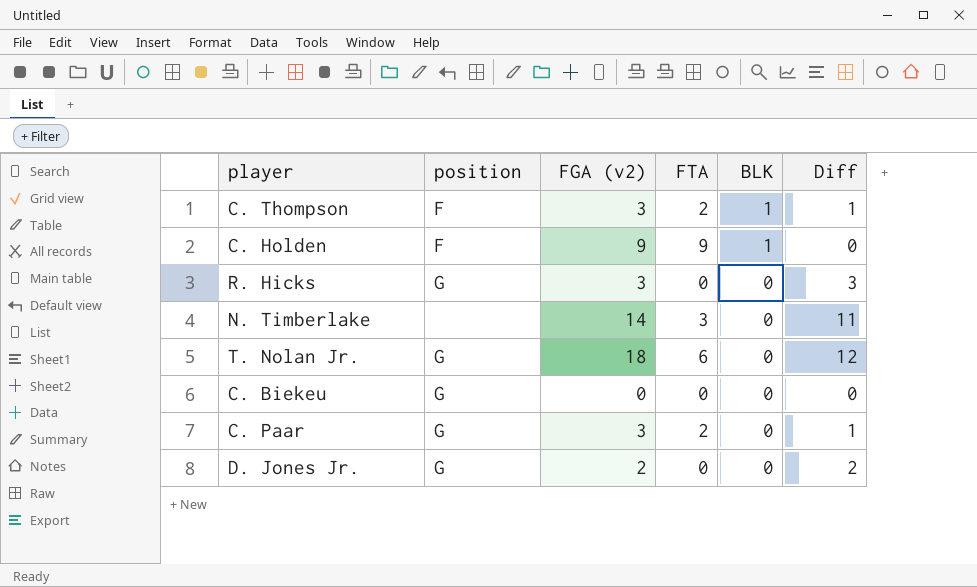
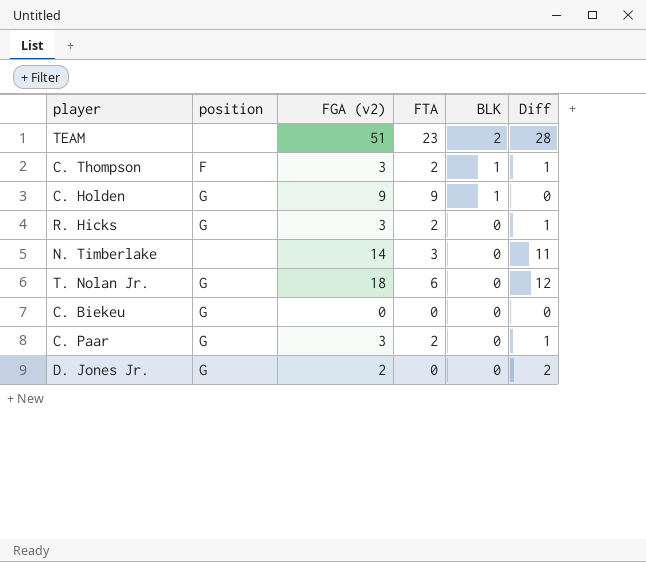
row TEAM: none -> none | 51 | 23 | 2 | 28
C. Holden | position: F -> G
R. Hicks | FTA: 0 -> 2
R. Hicks | Diff: 3 -> 1

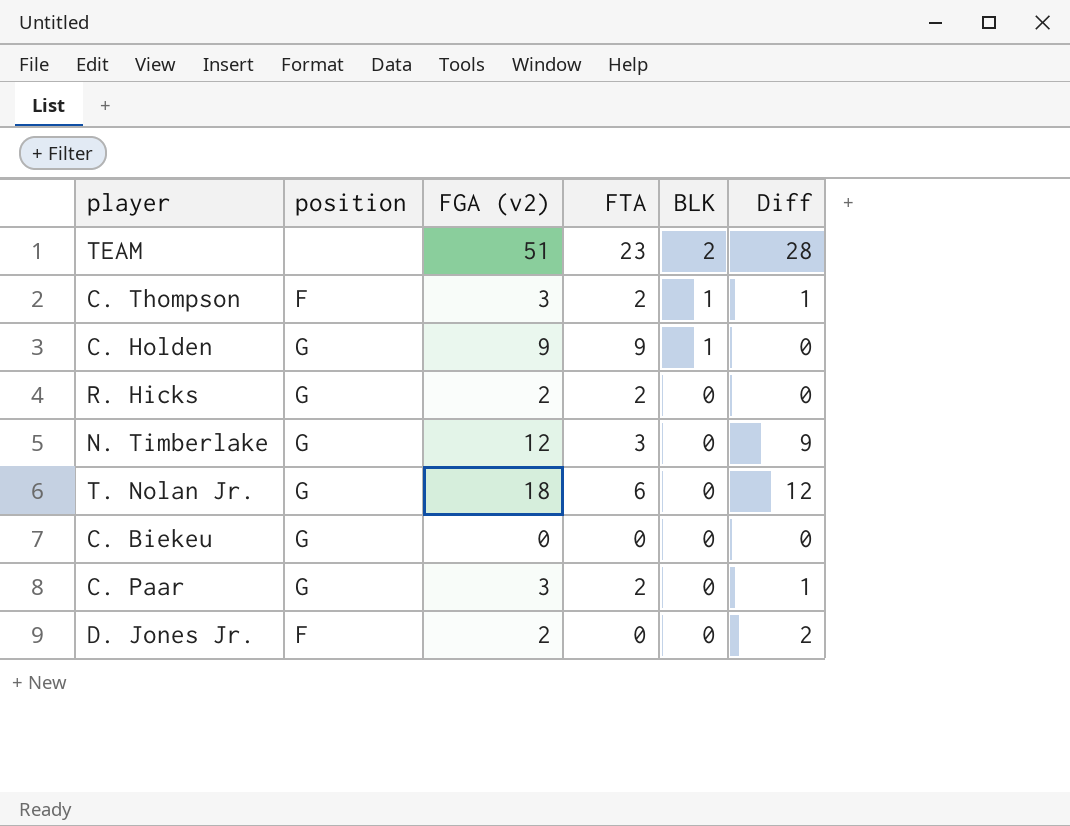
R. Hicks | FGA (v2): 3 -> 2
R. Hicks | Diff: 1 -> 0
N. Timberlake | position: none -> G
N. Timberlake | FGA (v2): 14 -> 12
N. Timberlake | Diff: 11 -> 9
D. Jones Jr. | position: G -> F

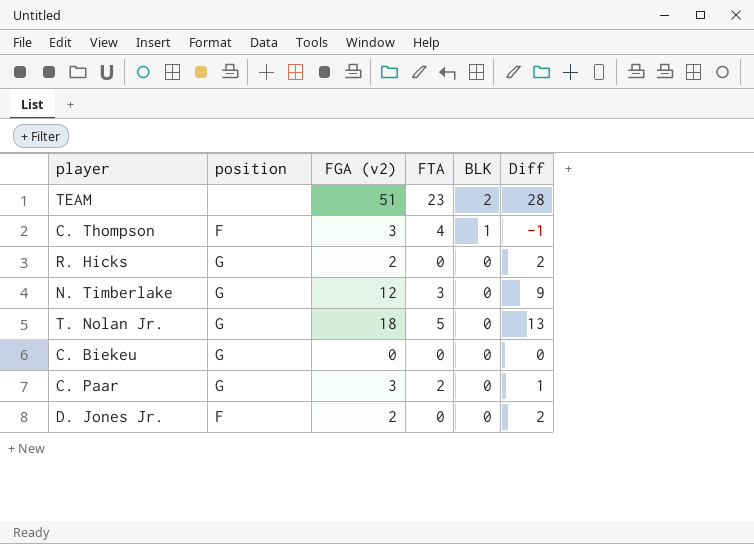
row C. Holden: G | 9 | 9 | 1 | 0 -> none
C. Thompson | FTA: 2 -> 4
C. Thompson | Diff: 1 -> -1
R. Hicks | FTA: 2 -> 0
R. Hicks | Diff: 0 -> 2
T. Nolan Jr. | FTA: 6 -> 5
T. Nolan Jr. | Diff: 12 -> 13

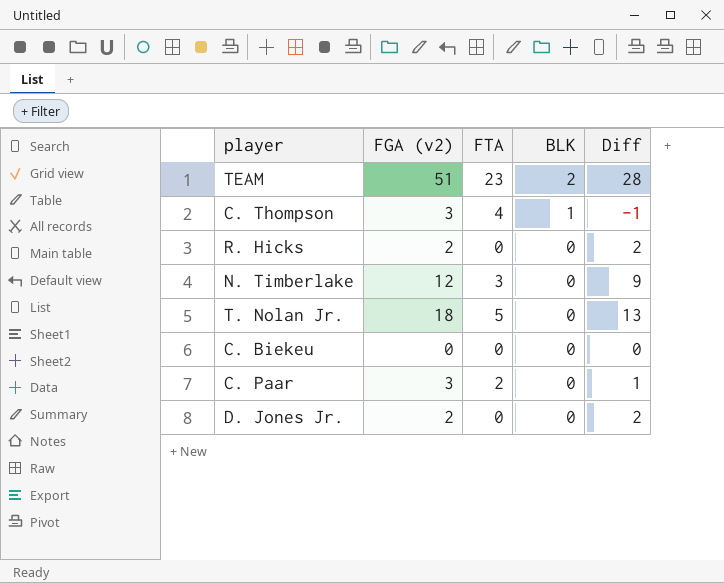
column position | position: 2 -> none

